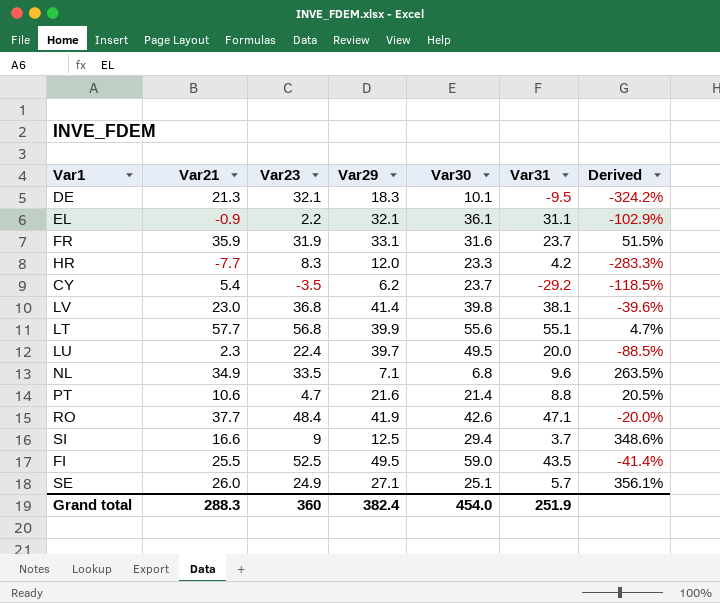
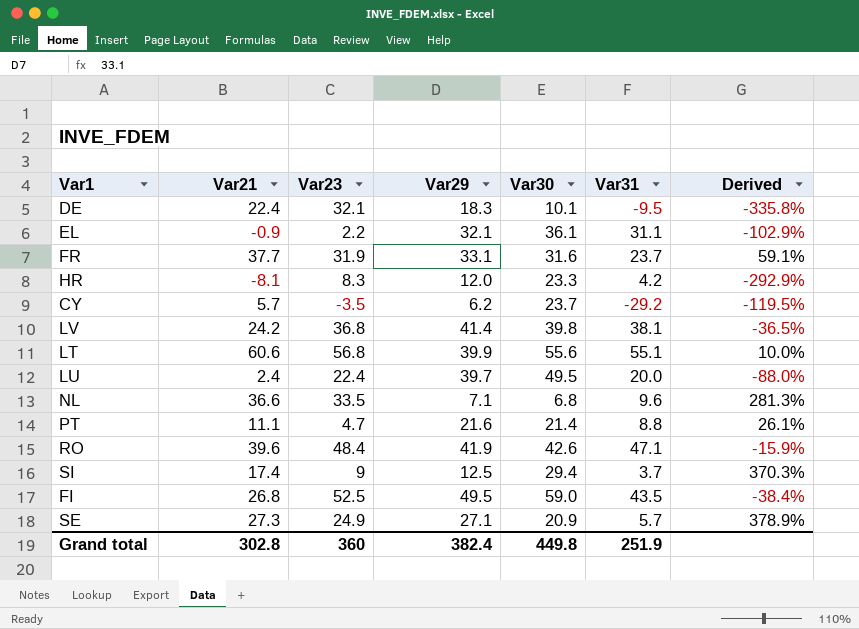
DE | Var21: 21.3 -> 22.4
DE | Derived: -324.2% -> -335.8%
FR | Var21: 35.9 -> 37.7
FR | Derived: 51.5% -> 59.1%
HR | Var21: -7.7 -> -8.1
HR | Derived: -283.3% -> -292.9%
CY | Var21: 5.4 -> 5.7
CY | Derived: -118.5% -> -119.5%
LV | Var21: 23.0 -> 24.2
LV | Derived: -39.6% -> -36.5%
LT | Var21: 57.7 -> 60.6
LT | Derived: 4.7% -> 10.0%
LU | Var21: 2.3 -> 2.4
LU | Derived: -88.5% -> -88.0%
NL | Var21: 34.9 -> 36.6
NL | Derived: 263.5% -> 281.3%
PT | Var21: 10.6 -> 11.1
PT | Derived: 20.5% -> 26.1%
RO | Var21: 37.7 -> 39.6
RO | Derived: -20.0% -> -15.9%
SI | Var21: 16.6 -> 17.4
SI | Derived: 348.6% -> 370.3%
FI | Var21: 25.5 -> 26.8
FI | Derived: -41.4% -> -38.4%
SE | Var21: 26.0 -> 27.3
SE | Var30: 25.1 -> 20.9
SE | Derived: 356.1% -> 378.9%
Grand total | Var21: 288.3 -> 302.8
Grand total | Var30: 454.0 -> 449.8

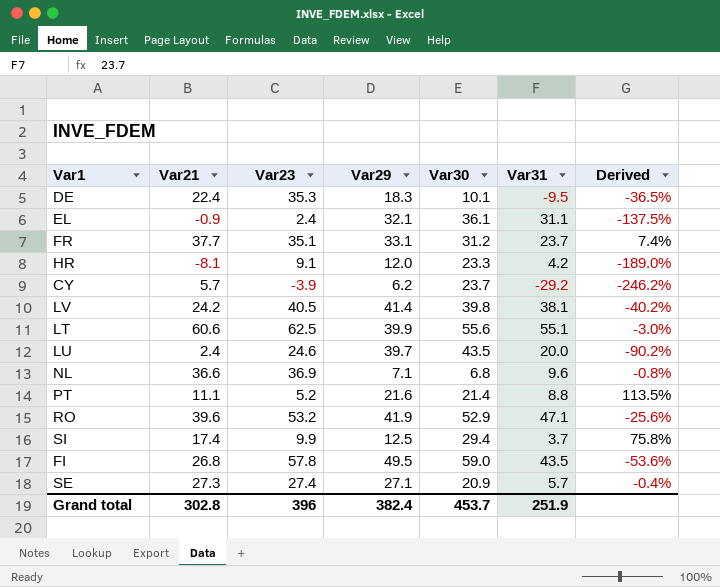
column Derived | formula: ([Var21] - [Var31]) / [Var31] -> ([Var21] - [Var23]) / [Var23]
DE | Var23: 32.1 -> 35.3
EL | Var23: 2.2 -> 2.4
FR | Var23: 31.9 -> 35.1
FR | Var30: 31.6 -> 31.2
HR | Var23: 8.3 -> 9.1
CY | Var23: -3.5 -> -3.9
LV | Var23: 36.8 -> 40.5
LT | Var23: 56.8 -> 62.5
LU | Var23: 22.4 -> 24.6
LU | Var30: 49.5 -> 43.5
NL | Var23: 33.5 -> 36.9
PT | Var23: 4.7 -> 5.2
RO | Var23: 48.4 -> 53.2
RO | Var30: 42.6 -> 52.9
SI | Var23: 9 -> 9.9
FI | Var23: 52.5 -> 57.8
SE | Var23: 24.9 -> 27.4
Grand total | Var23: 360 -> 396
Grand total | Var30: 449.8 -> 453.7

